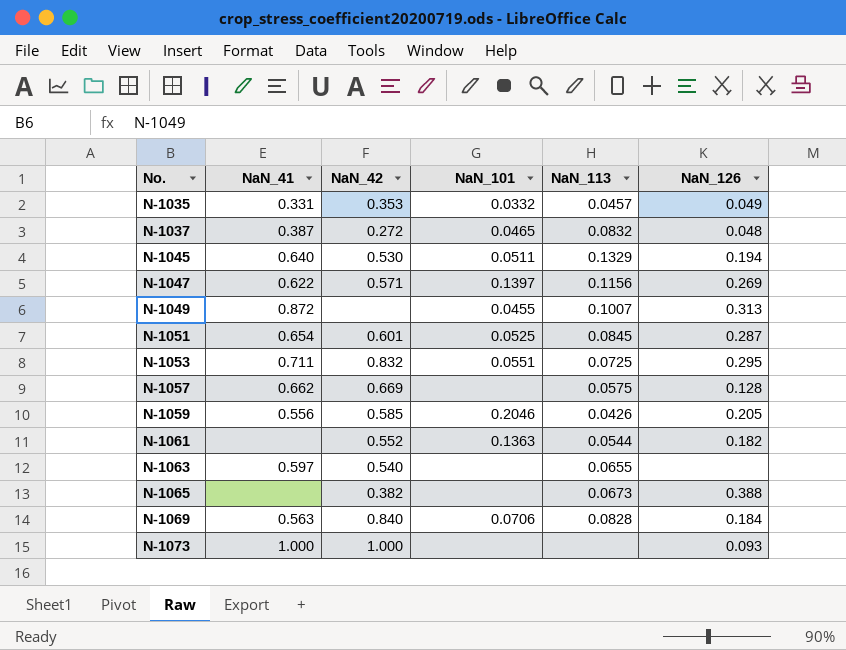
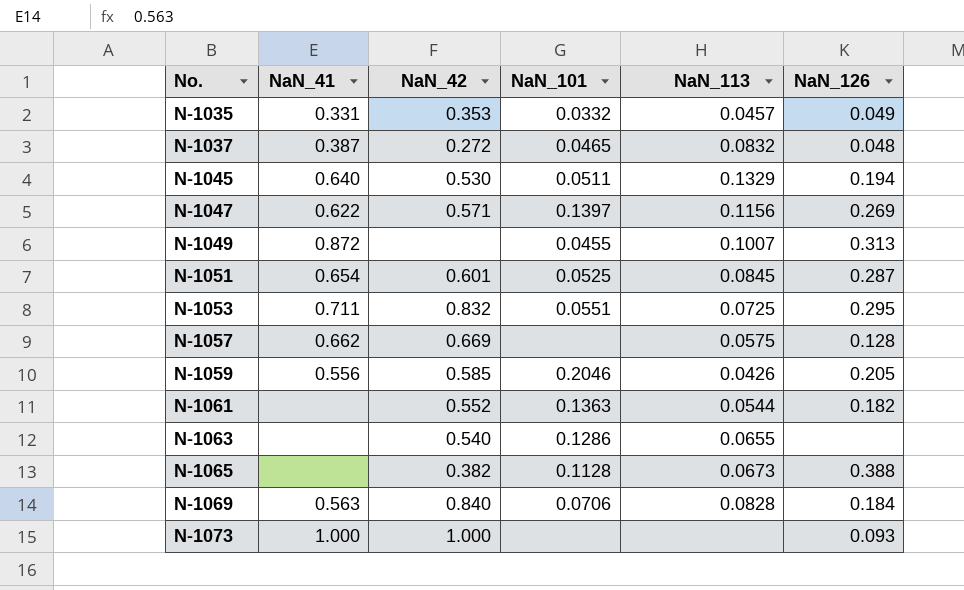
N-1063 | NaN_41: 0.597 -> none
N-1063 | NaN_101: none -> 0.1286
N-1065 | NaN_101: none -> 0.1128

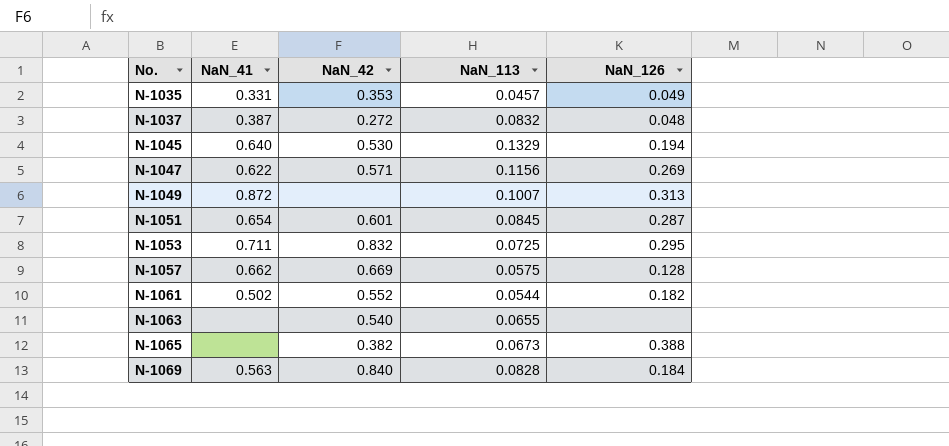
column NaN_101 | position: 4 -> none
row N-1059: 0.556 | 0.585 | 0.2046 | 0.0426 | 0.205 -> none
row N-1073: 1.000 | 1.000 | none | none | 0.093 -> none
N-1061 | NaN_41: none -> 0.502

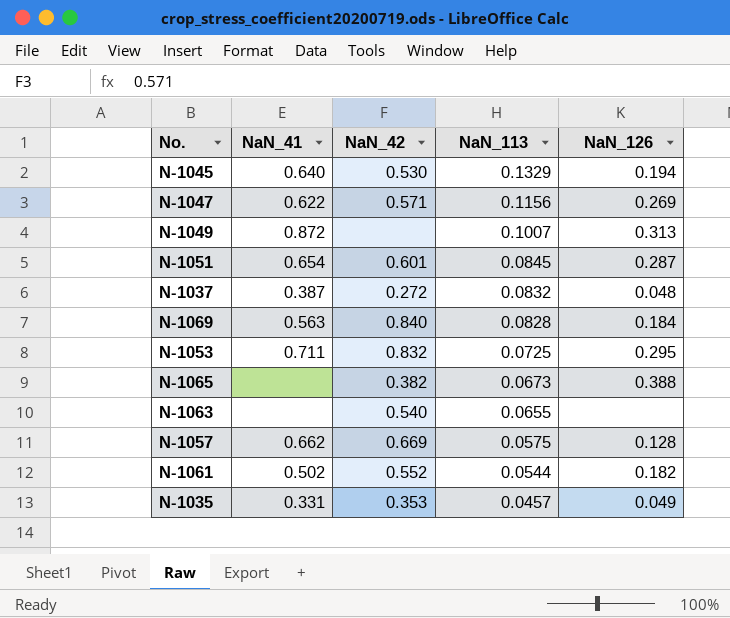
row order: No. ascending -> NaN_113 descending

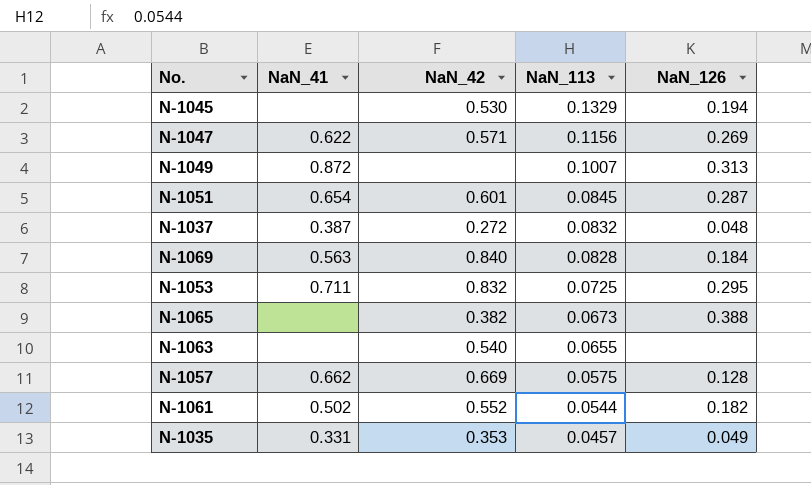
N-1045 | NaN_41: 0.640 -> none

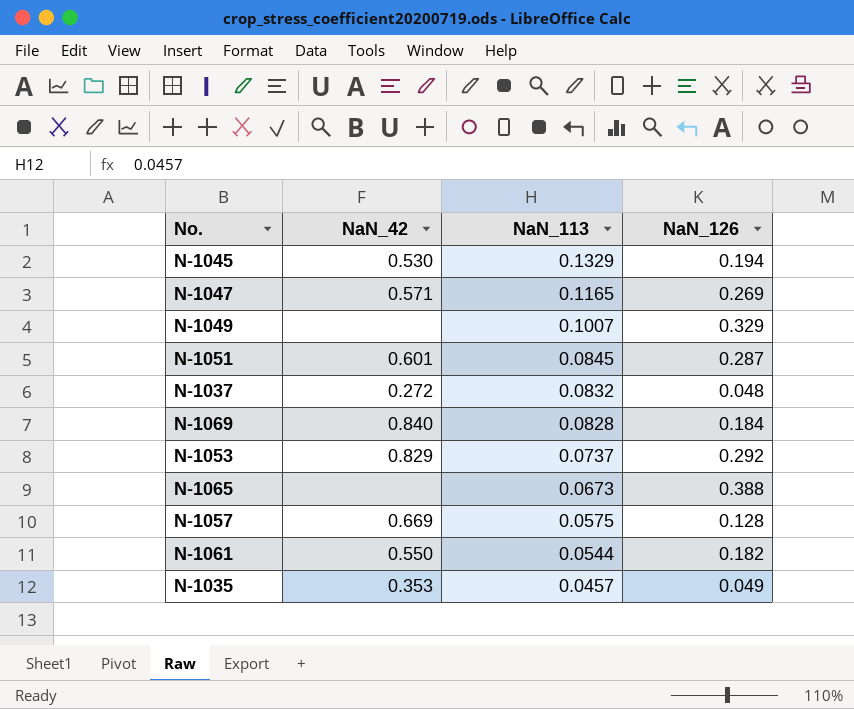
column NaN_41 | position: 2 -> none
row N-1063: none | 0.540 | 0.0655 | none -> none
N-1047 | NaN_113: 0.1156 -> 0.1165
N-1049 | NaN_126: 0.313 -> 0.329
N-1053 | NaN_42: 0.832 -> 0.829
N-1053 | NaN_113: 0.0725 -> 0.0737
N-1053 | NaN_126: 0.295 -> 0.292
N-1065 | NaN_42: 0.382 -> none
N-1061 | NaN_42: 0.552 -> 0.550

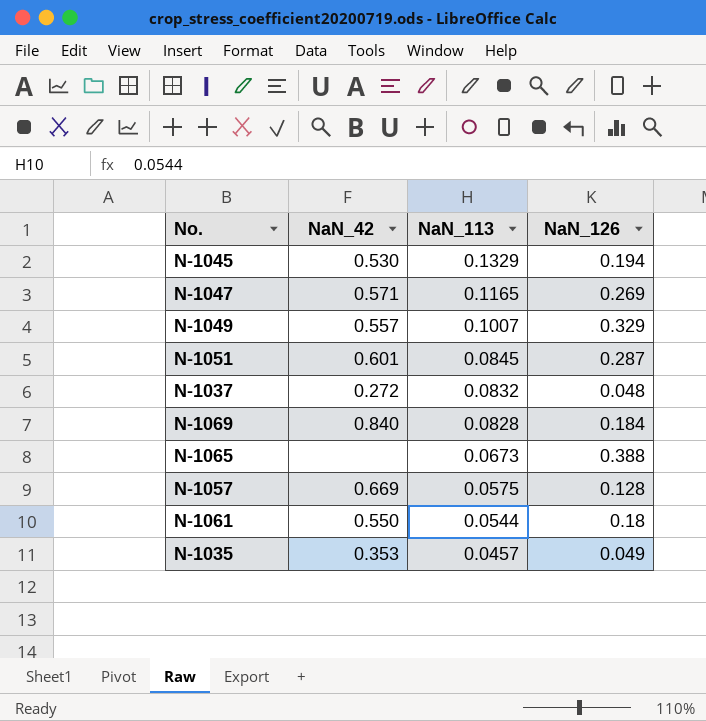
row N-1053: 0.829 | 0.0737 | 0.292 -> none
N-1049 | NaN_42: none -> 0.557
N-1061 | NaN_126: 0.182 -> 0.18

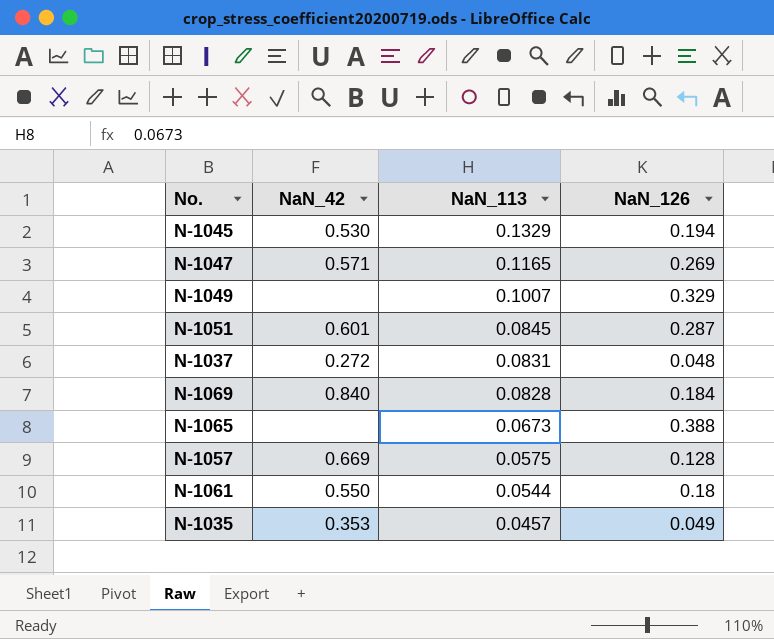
N-1049 | NaN_42: 0.557 -> none
N-1037 | NaN_113: 0.0832 -> 0.0831

